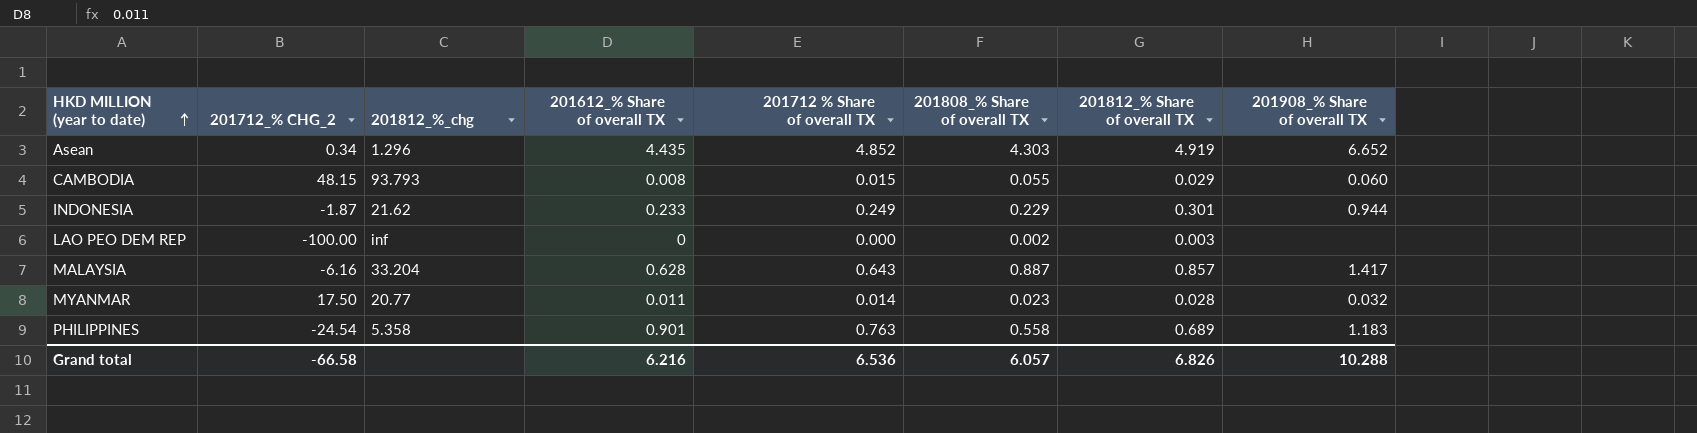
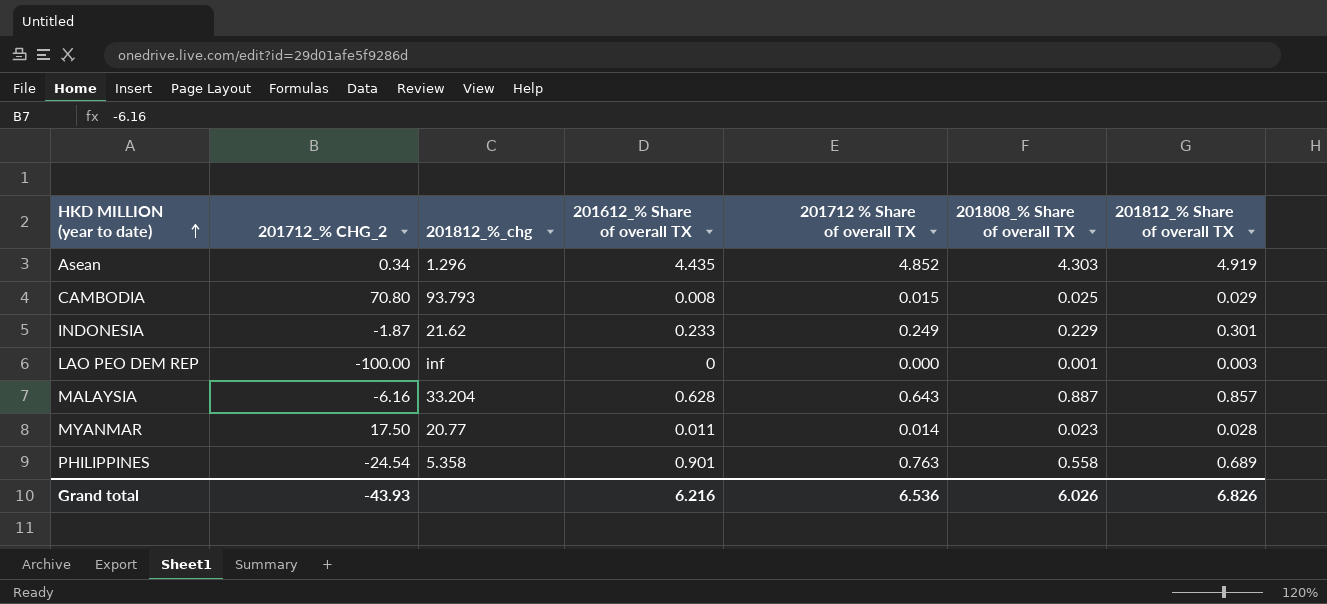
column 201908_% Share of overall TX | position: 8 -> none
CAMBODIA | 201712_% CHG_2: 48.15 -> 70.80
CAMBODIA | 201808_% Share of overall TX: 0.055 -> 0.025
LAO PEO DEM REP | 201808_% Share of overall TX: 0.002 -> 0.001
Grand total | 201712_% CHG_2: -66.58 -> -43.93
Grand total | 201808_% Share of overall TX: 6.057 -> 6.026

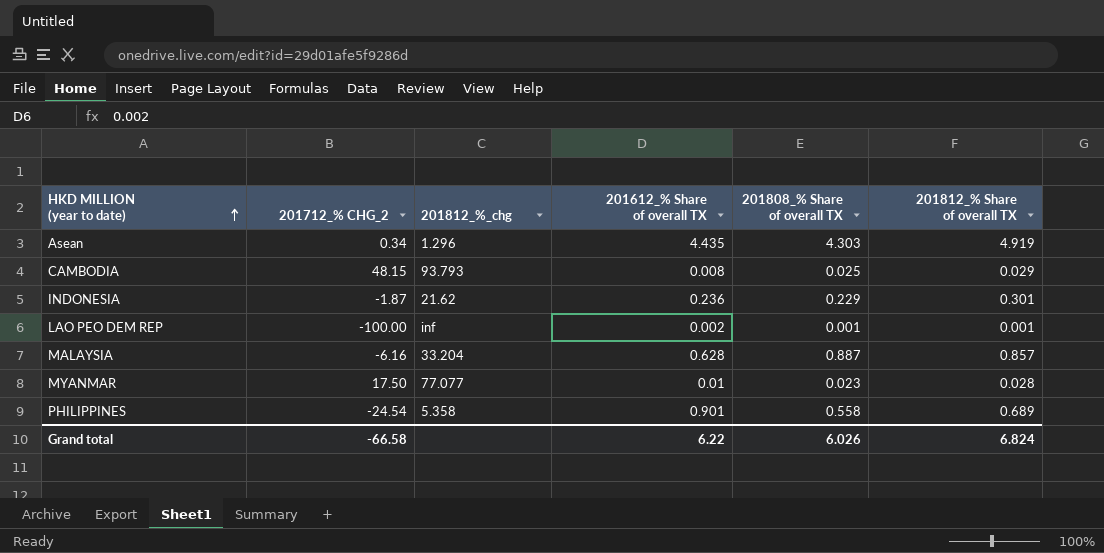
column 201712 % Share of overall TX | position: 5 -> none
CAMBODIA | 201712_% CHG_2: 70.80 -> 48.15
INDONESIA | 201612_% Share of overall TX: 0.233 -> 0.236
LAO PEO DEM REP | 201612_% Share of overall TX: 0 -> 0.002
LAO PEO DEM REP | 201812_% Share of overall TX: 0.003 -> 0.001
MYANMAR | 201812_%_chg: 20.77 -> 77.077
MYANMAR | 201612_% Share of overall TX: 0.011 -> 0.01
Grand total | 201712_% CHG_2: -43.93 -> -66.58
Grand total | 201612_% Share of overall TX: 6.216 -> 6.22
Grand total | 201812_% Share of overall TX: 6.826 -> 6.824

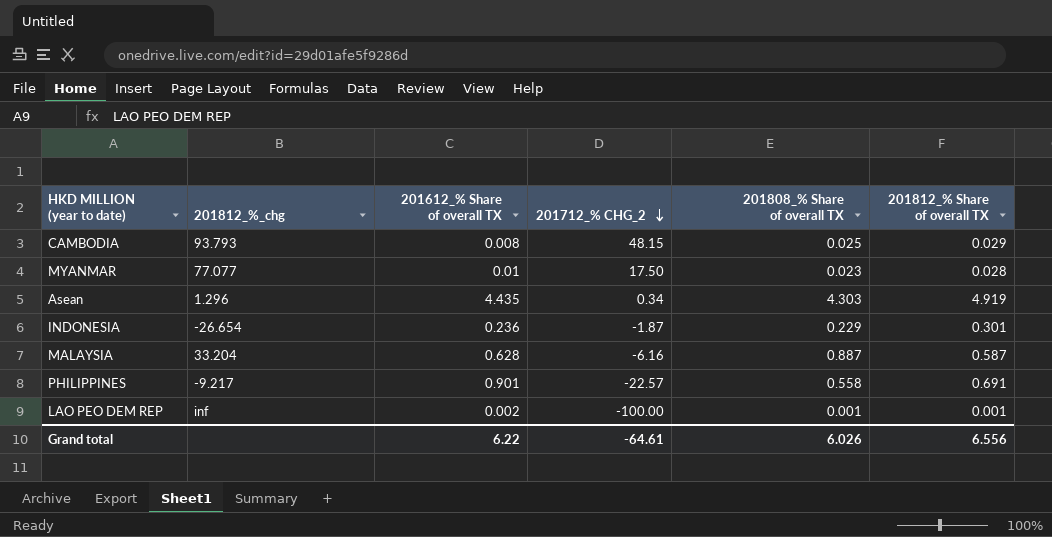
row order: HKD MILLION (year to date) ascending -> 201712_% CHG_2 descending
column 201712_% CHG_2 | position: 2 -> 4
INDONESIA | 201812_%_chg: 21.62 -> -26.654
MALAYSIA | 201812_% Share of overall TX: 0.857 -> 0.587
PHILIPPINES | 201812_%_chg: 5.358 -> -9.217
PHILIPPINES | 201712_% CHG_2: -24.54 -> -22.57
PHILIPPINES | 201812_% Share of overall TX: 0.689 -> 0.691
Grand total | 201712_% CHG_2: -66.58 -> -64.61
Grand total | 201812_% Share of overall TX: 6.824 -> 6.556

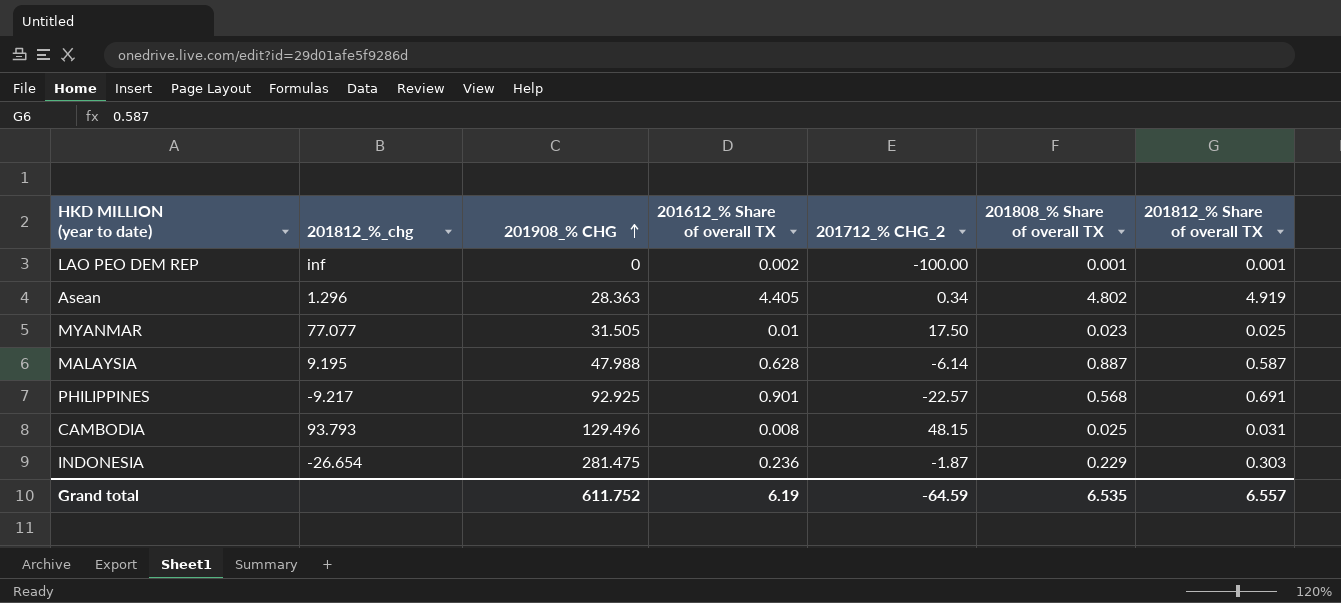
row order: 201712_% CHG_2 descending -> 201908_% CHG ascending
column 201908_% CHG | position: none -> 3
Asean | 201612_% Share of overall TX: 4.435 -> 4.405
Asean | 201808_% Share of overall TX: 4.303 -> 4.802
MYANMAR | 201812_% Share of overall TX: 0.028 -> 0.025
MALAYSIA | 201812_%_chg: 33.204 -> 9.195
MALAYSIA | 201712_% CHG_2: -6.16 -> -6.14
PHILIPPINES | 201808_% Share of overall TX: 0.558 -> 0.568
CAMBODIA | 201812_% Share of overall TX: 0.029 -> 0.031
INDONESIA | 201812_% Share of overall TX: 0.301 -> 0.303
Grand total | 201612_% Share of overall TX: 6.22 -> 6.19
Grand total | 201712_% CHG_2: -64.61 -> -64.59
Grand total | 201808_% Share of overall TX: 6.026 -> 6.535
Grand total | 201812_% Share of overall TX: 6.556 -> 6.557

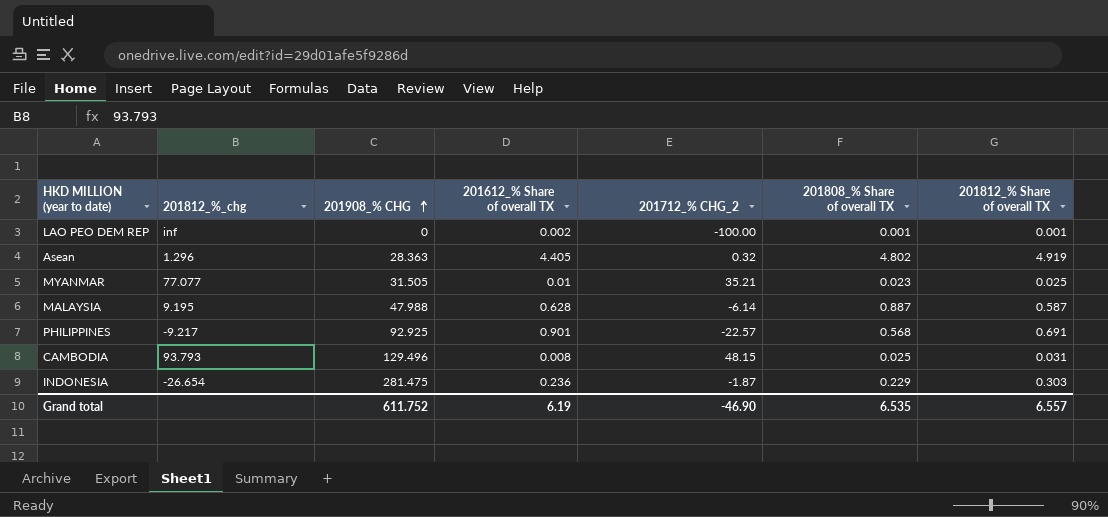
Asean | 201712_% CHG_2: 0.34 -> 0.32
MYANMAR | 201712_% CHG_2: 17.50 -> 35.21
Grand total | 201712_% CHG_2: -64.59 -> -46.90

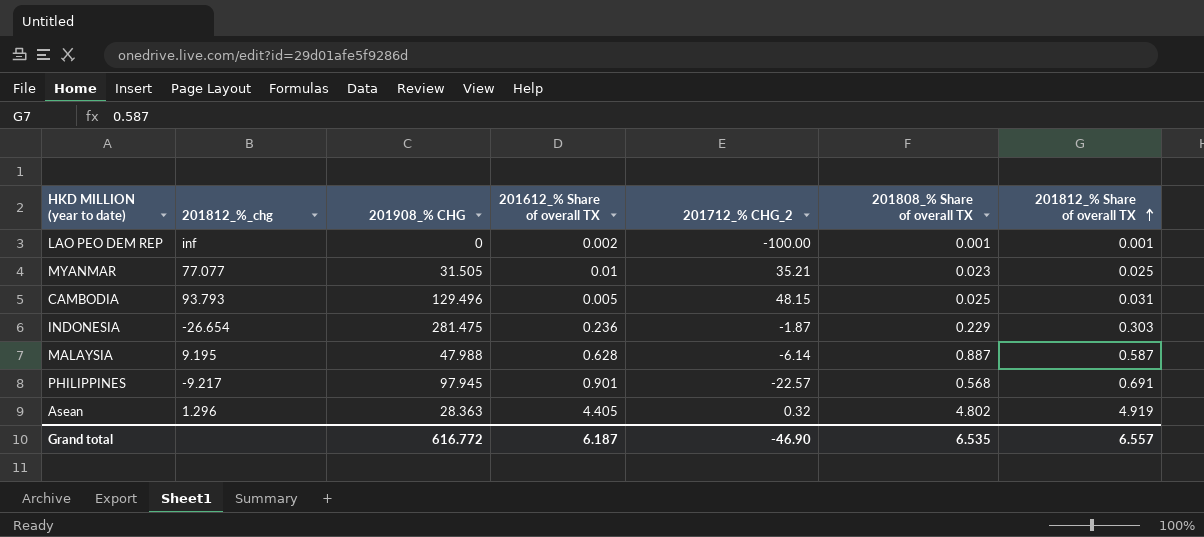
row order: 201908_% CHG ascending -> 201812_% Share of overall TX ascending
CAMBODIA | 201612_% Share of overall TX: 0.008 -> 0.005
PHILIPPINES | 201908_% CHG: 92.925 -> 97.945
Grand total | 201908_% CHG: 611.752 -> 616.772
Grand total | 201612_% Share of overall TX: 6.19 -> 6.187

